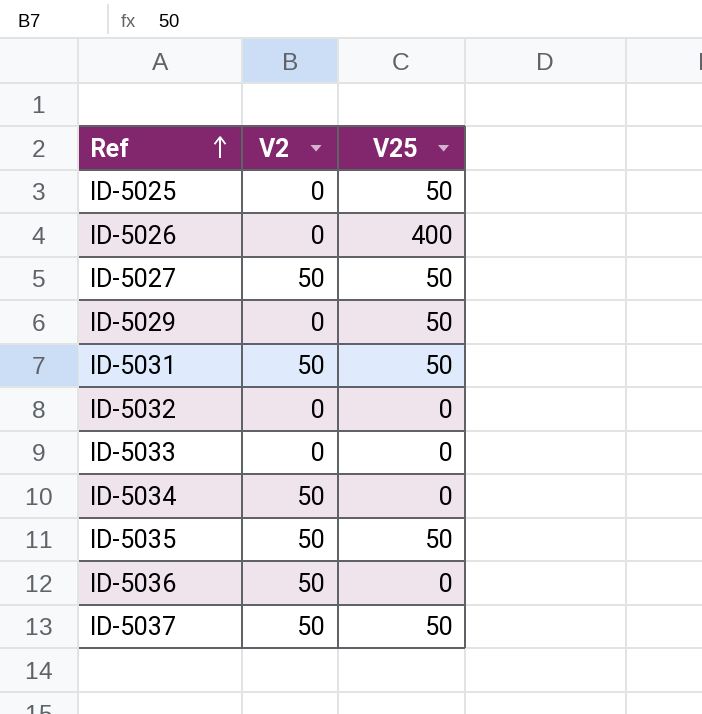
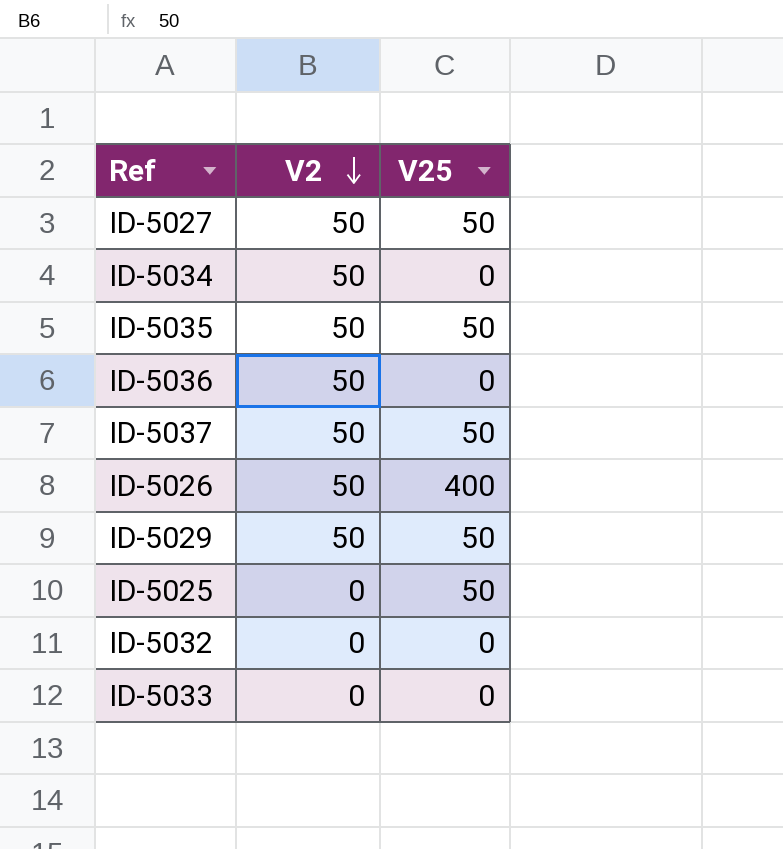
row order: Ref ascending -> V2 descending
row ID-5031: 50 | 50 -> none
ID-5026 | V2: 0 -> 50
ID-5029 | V2: 0 -> 50

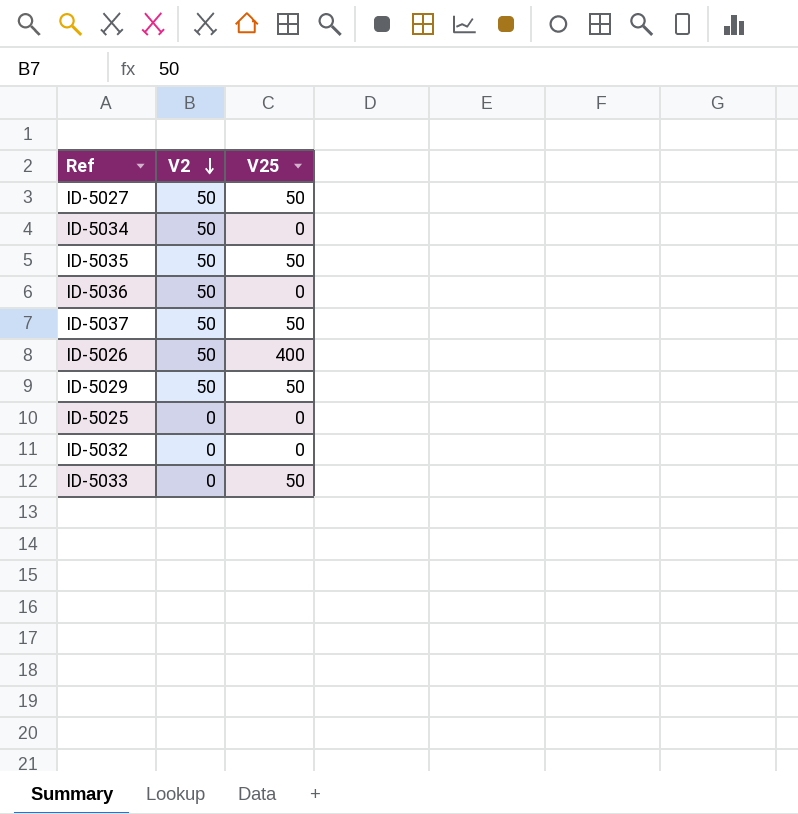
ID-5025 | V25: 50 -> 0
ID-5033 | V25: 0 -> 50

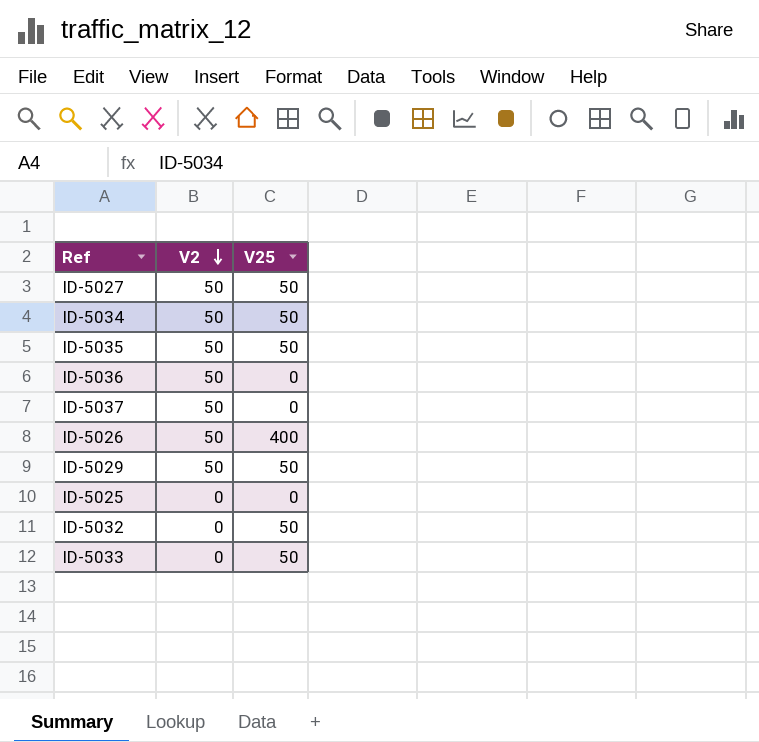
ID-5034 | V25: 0 -> 50
ID-5037 | V25: 50 -> 0
ID-5032 | V25: 0 -> 50

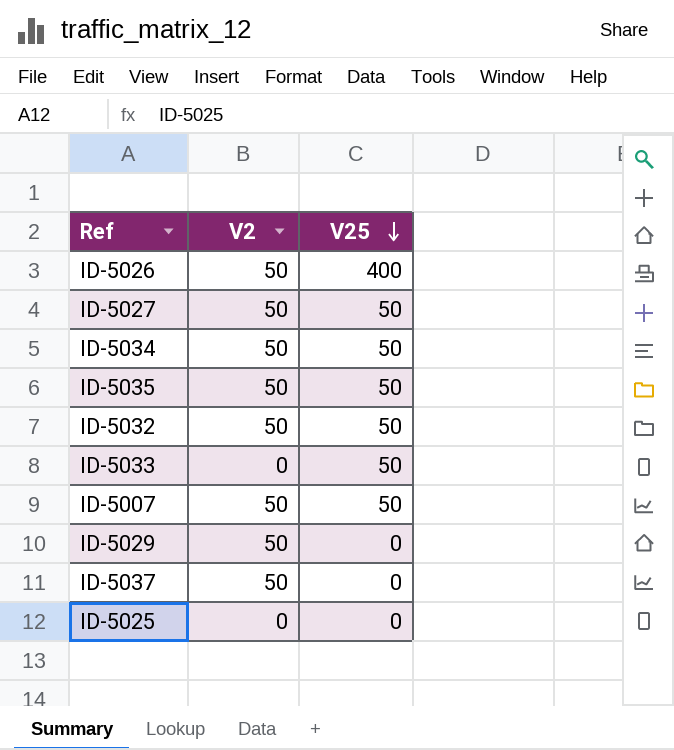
row order: V2 descending -> V25 descending
row ID-5036: 50 | 0 -> none
ID-5032 | V2: 0 -> 50
row ID-5007: none -> 50 | 50
ID-5029 | V25: 50 -> 0

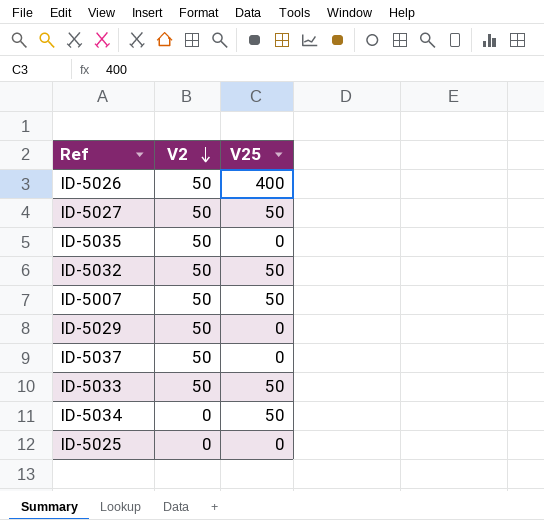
row order: V25 descending -> V2 descending
ID-5035 | V25: 50 -> 0
ID-5033 | V2: 0 -> 50
ID-5034 | V2: 50 -> 0

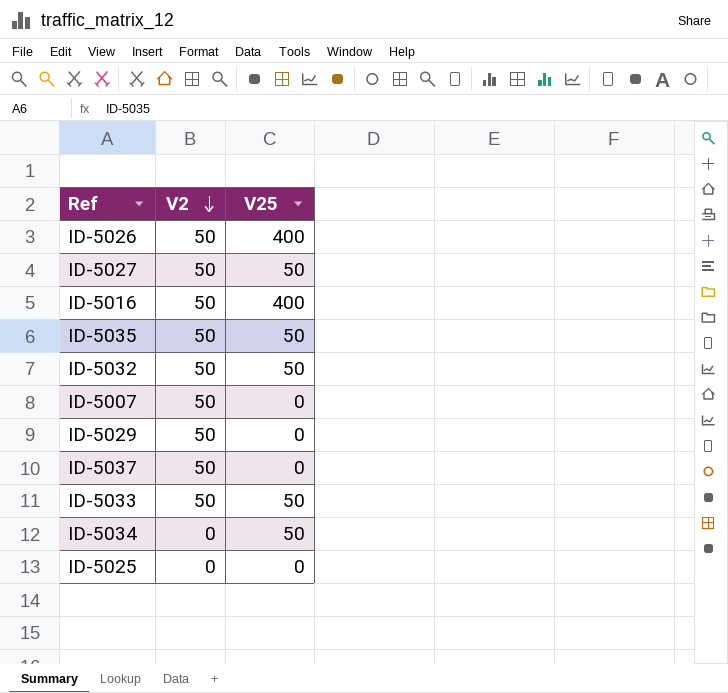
row ID-5016: none -> 50 | 400
ID-5035 | V25: 0 -> 50
ID-5007 | V25: 50 -> 0

